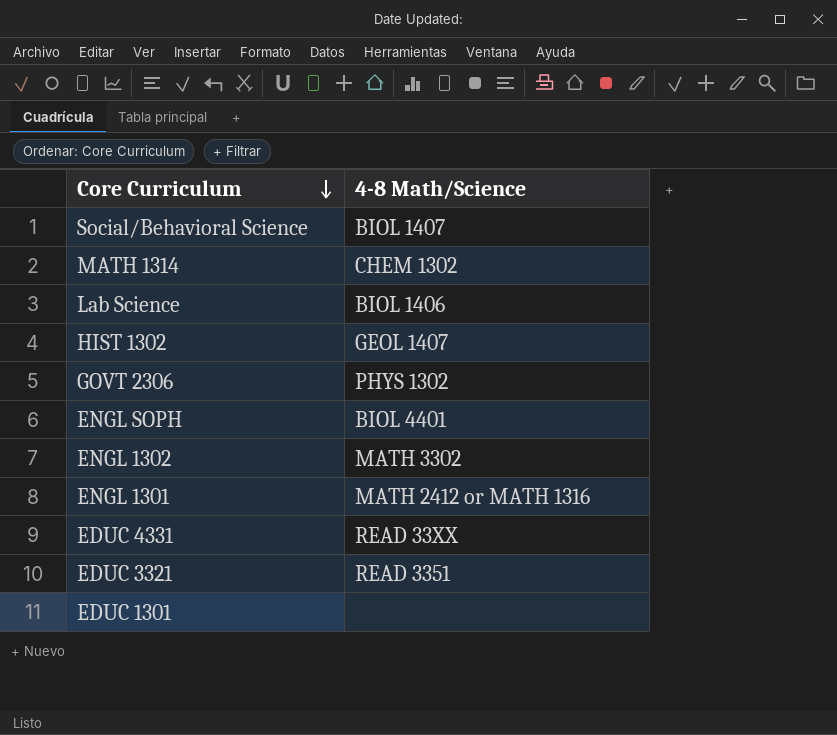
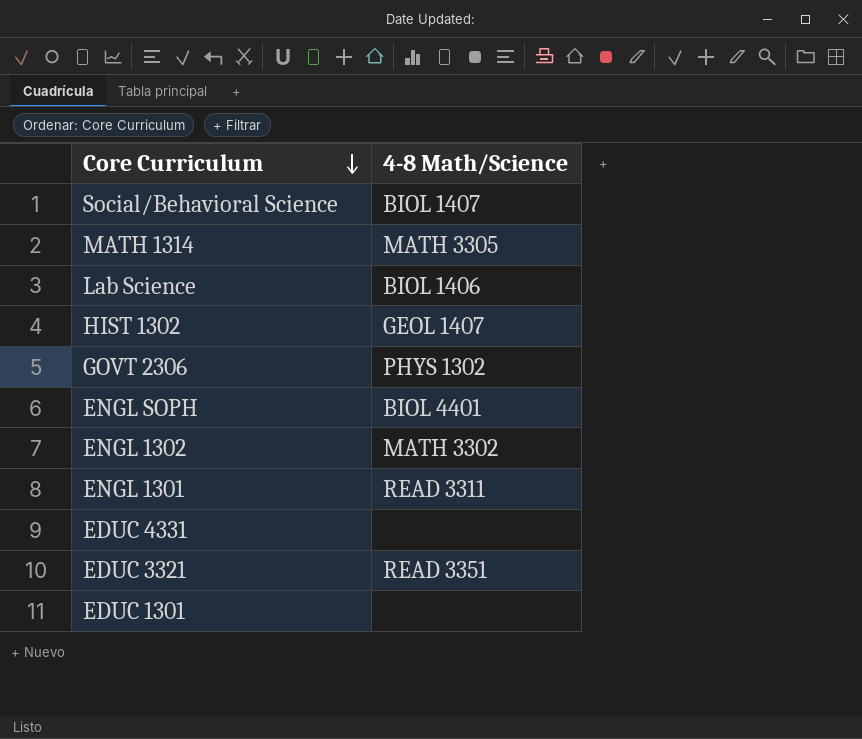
MATH 1314 | 4-8 Math/Science: CHEM 1302 -> MATH 3305
ENGL 1301 | 4-8 Math/Science: MATH 2412 or MATH 1316 -> READ 3311
EDUC 4331 | 4-8 Math/Science: READ 33XX -> none

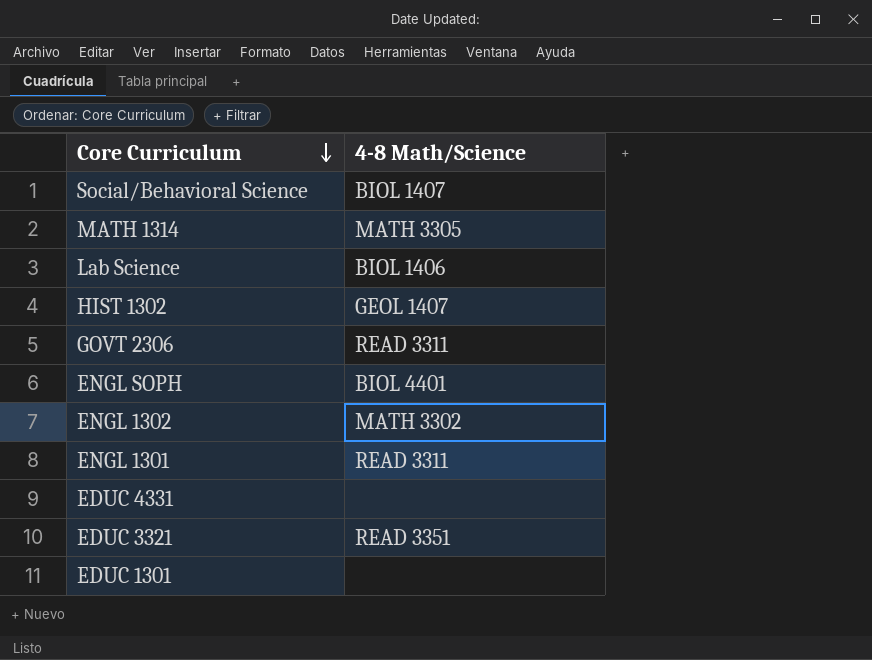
GOVT 2306 | 4-8 Math/Science: PHYS 1302 -> READ 3311

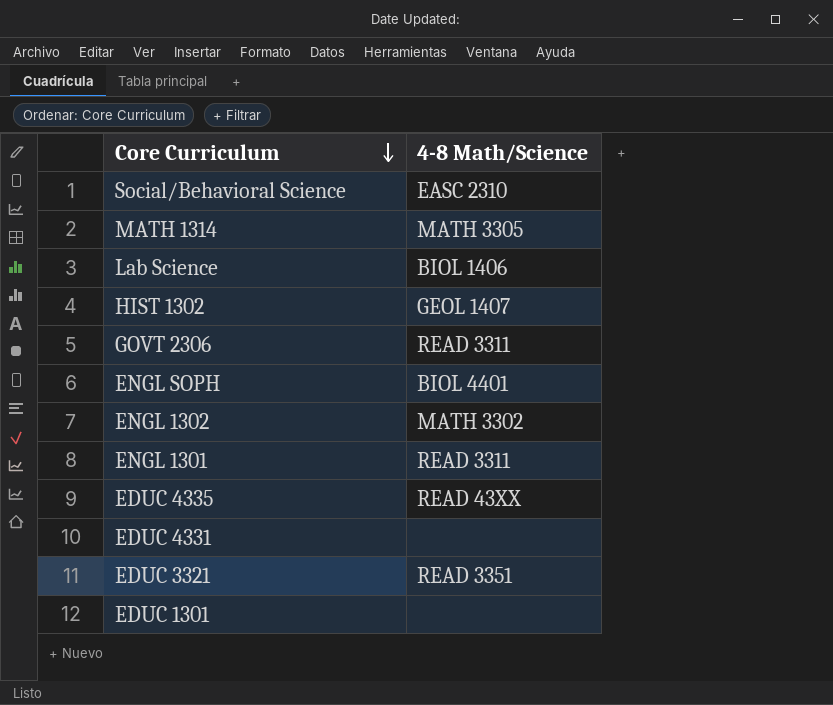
Social/Behavioral Science | 4-8 Math/Science: BIOL 1407 -> EASC 2310
row EDUC 4335: none -> READ 43XX

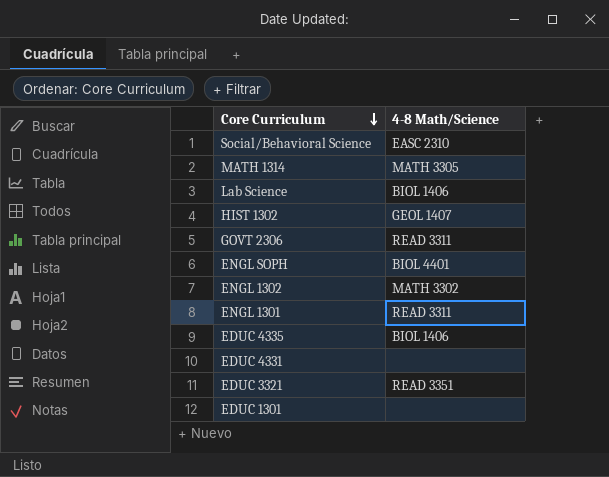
EDUC 4335 | 4-8 Math/Science: READ 43XX -> BIOL 1406

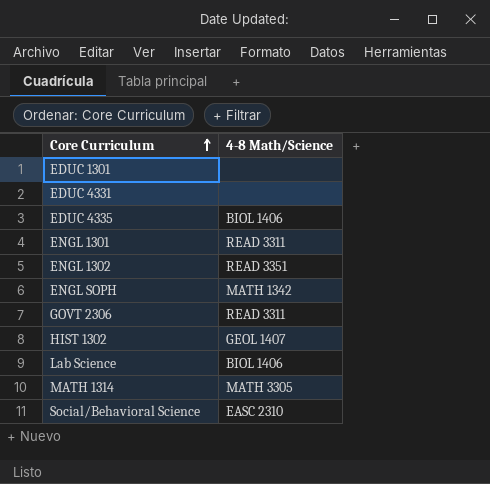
row order: Core Curriculum descending -> Core Curriculum ascending
row EDUC 3321: READ 3351 -> none
ENGL 1302 | 4-8 Math/Science: MATH 3302 -> READ 3351
ENGL SOPH | 4-8 Math/Science: BIOL 4401 -> MATH 1342

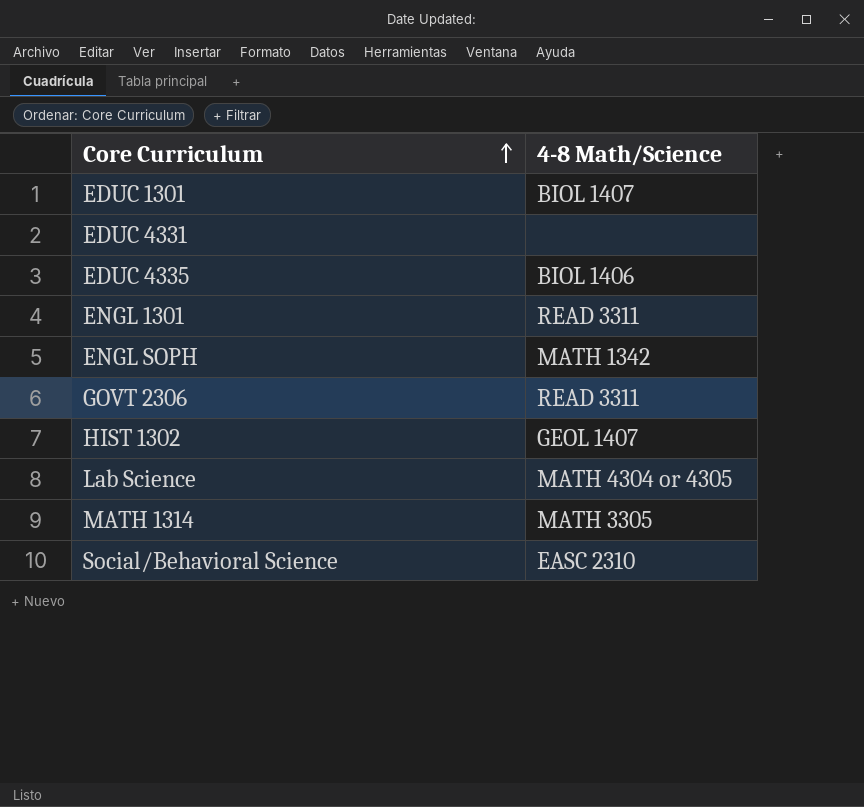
row ENGL 1302: READ 3351 -> none
EDUC 1301 | 4-8 Math/Science: none -> BIOL 1407
Lab Science | 4-8 Math/Science: BIOL 1406 -> MATH 4304 or 4305

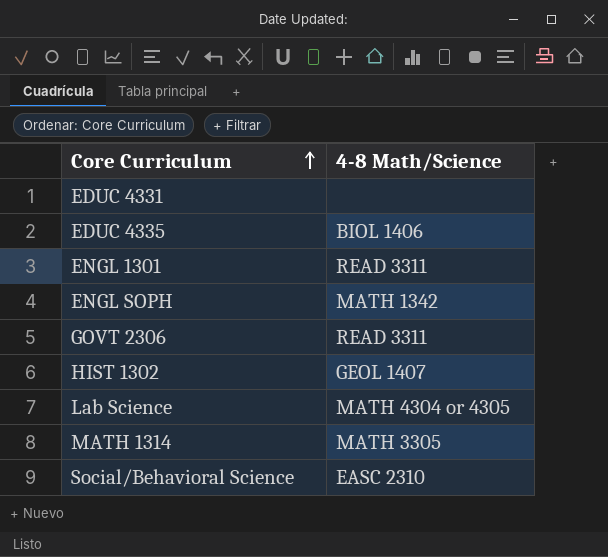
row EDUC 1301: BIOL 1407 -> none

